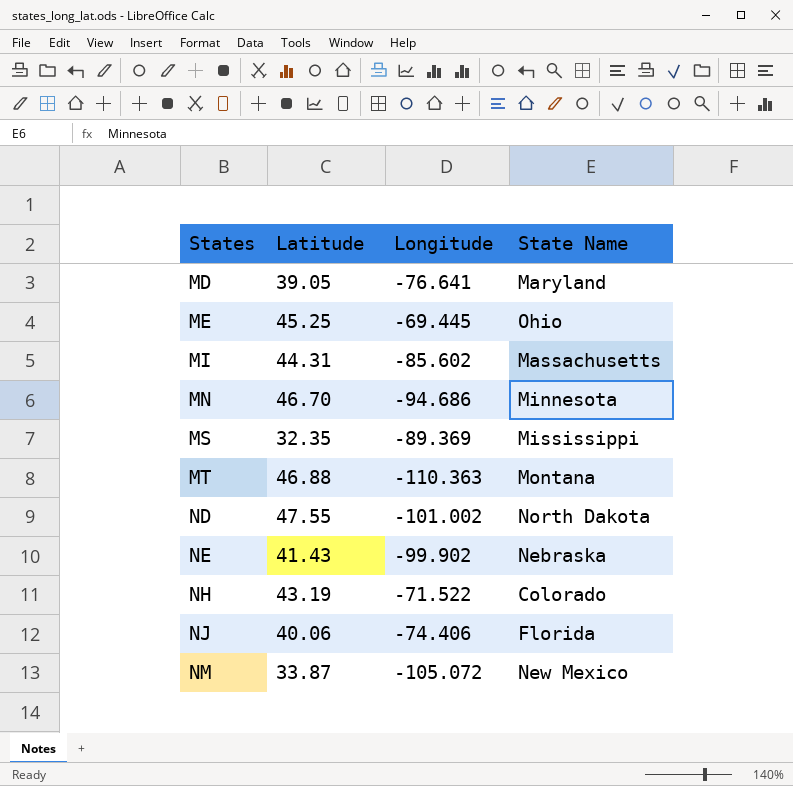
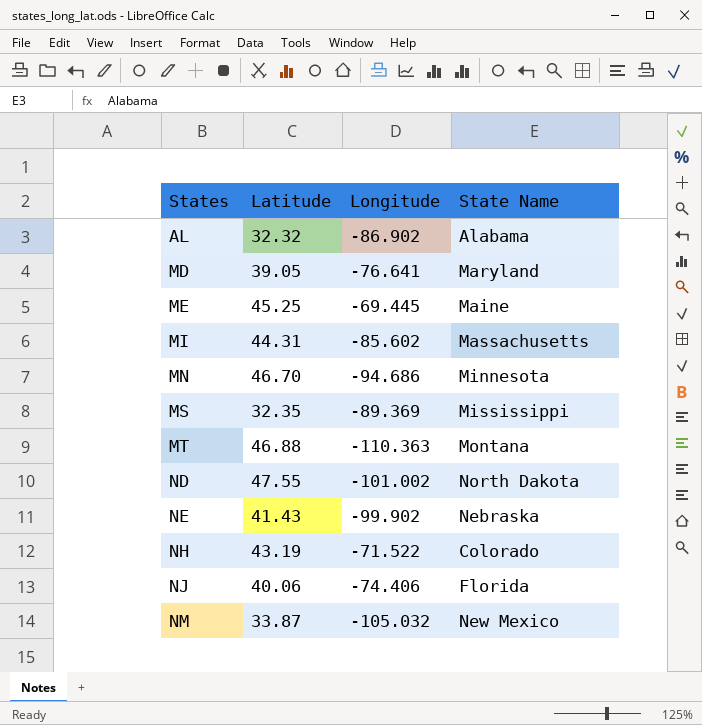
row AL: none -> 32.32 | -86.902 | Alabama
ME | State Name: Ohio -> Maine
NM | Longitude: -105.072 -> -105.032

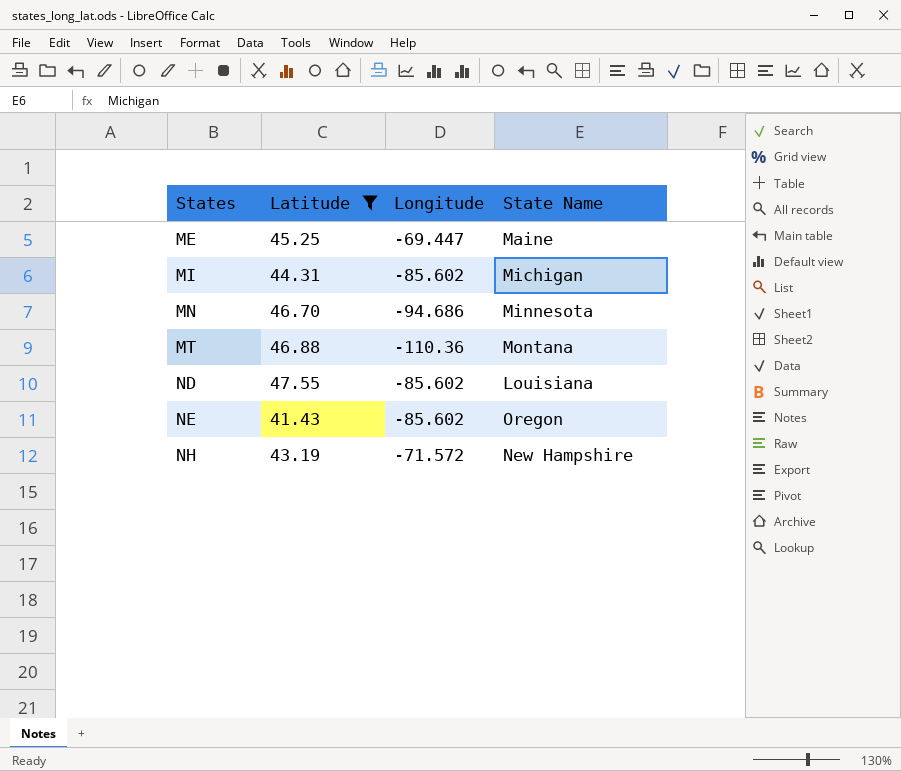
filter: none -> Latitude >= 41.43
ME | Longitude: -69.445 -> -69.447
MI | State Name: Massachusetts -> Michigan
MT | Longitude: -110.363 -> -110.36
ND | Longitude: -101.002 -> -85.602
ND | State Name: North Dakota -> Louisiana
NE | Longitude: -99.902 -> -85.602
NE | State Name: Nebraska -> Oregon
NH | Longitude: -71.522 -> -71.572
NH | State Name: Colorado -> New Hampshire

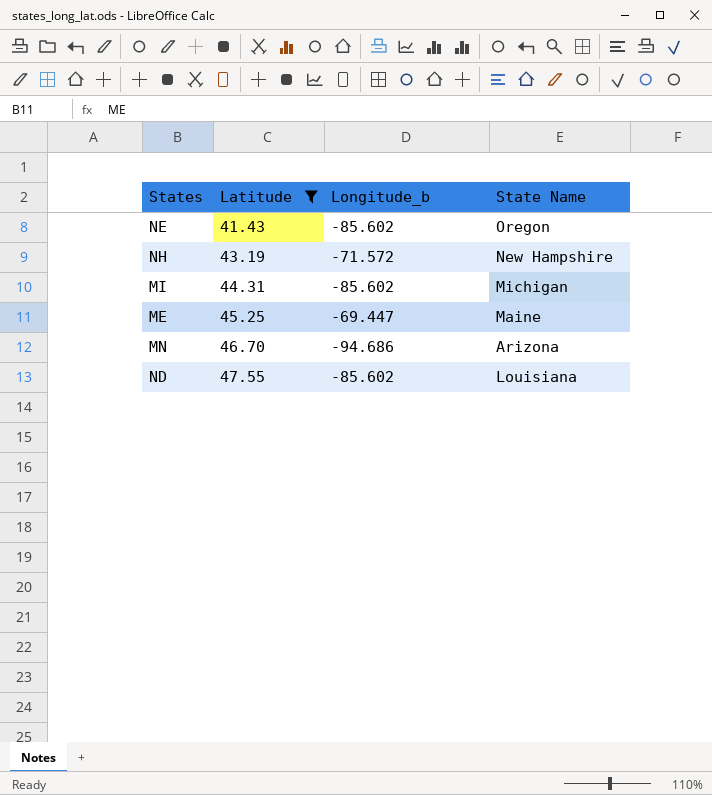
row order: States ascending -> Latitude ascending
column name: Longitude -> Longitude_b
row MT: 46.88 | -110.36 | Montana -> none
MN | State Name: Minnesota -> Arizona

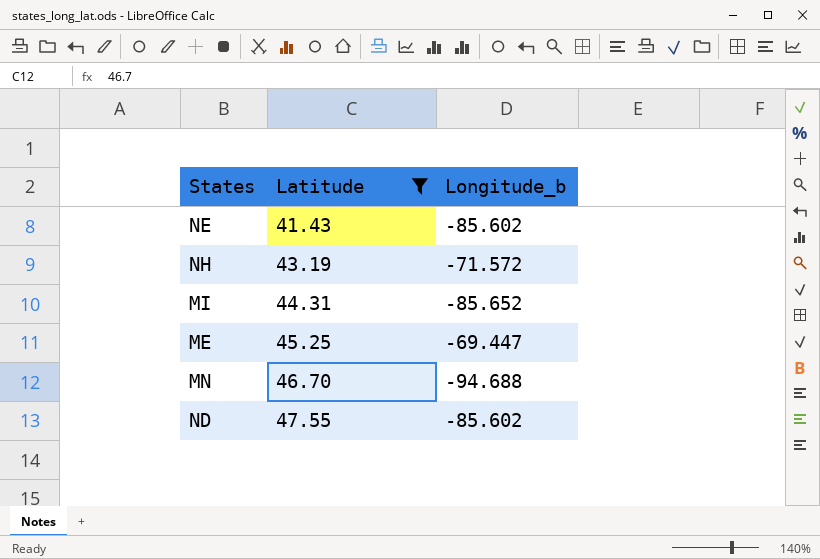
column State Name | position: 4 -> none
MI | Longitude_b: -85.602 -> -85.652
MN | Longitude_b: -94.686 -> -94.688

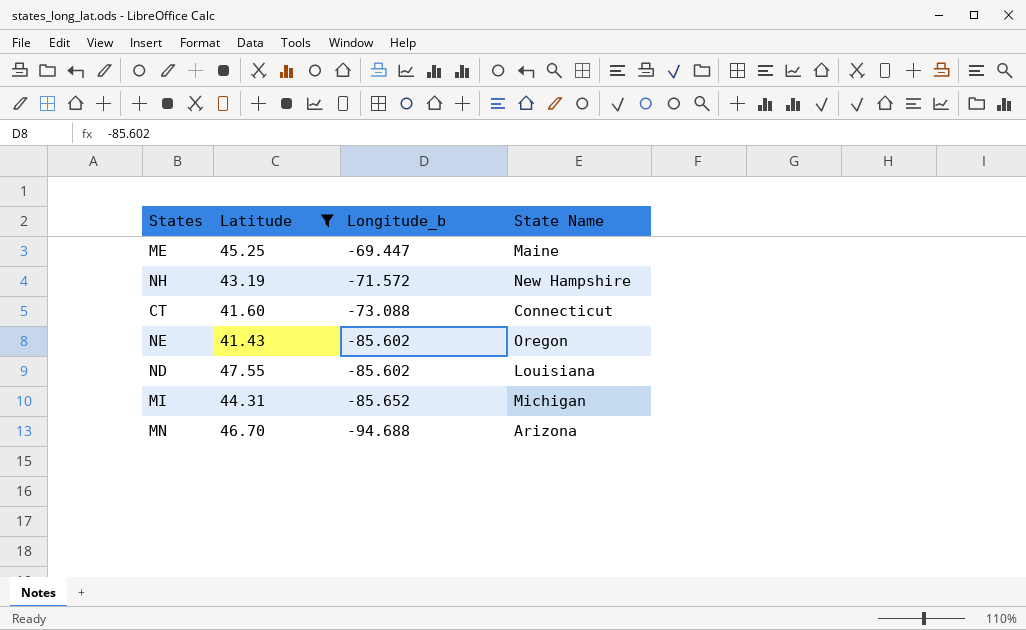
row order: Latitude ascending -> Longitude_b descending
column State Name | position: none -> 4
row CT: none -> 41.60 | -73.088 | Connecticut

